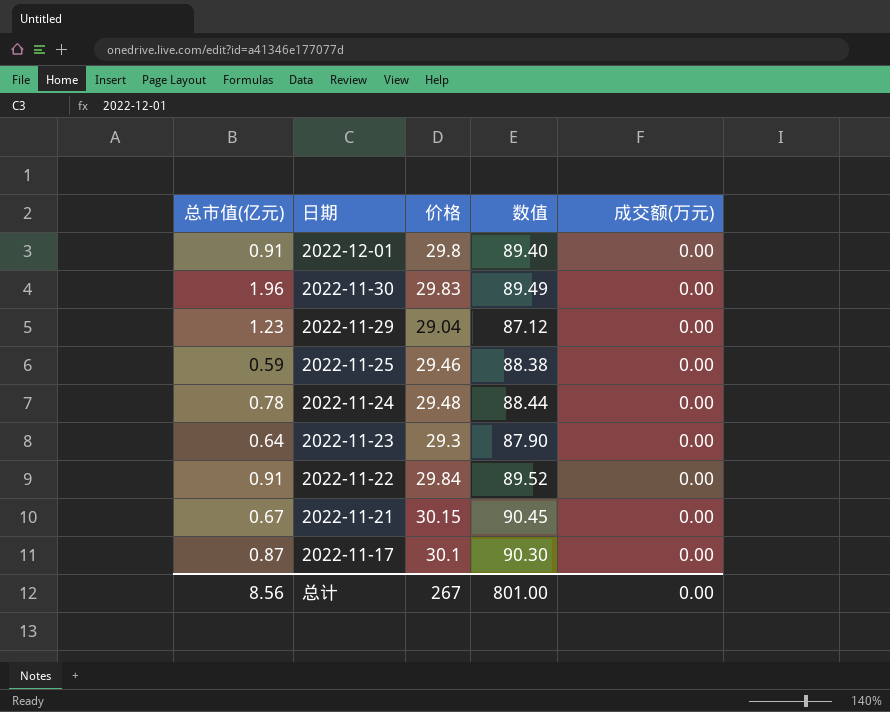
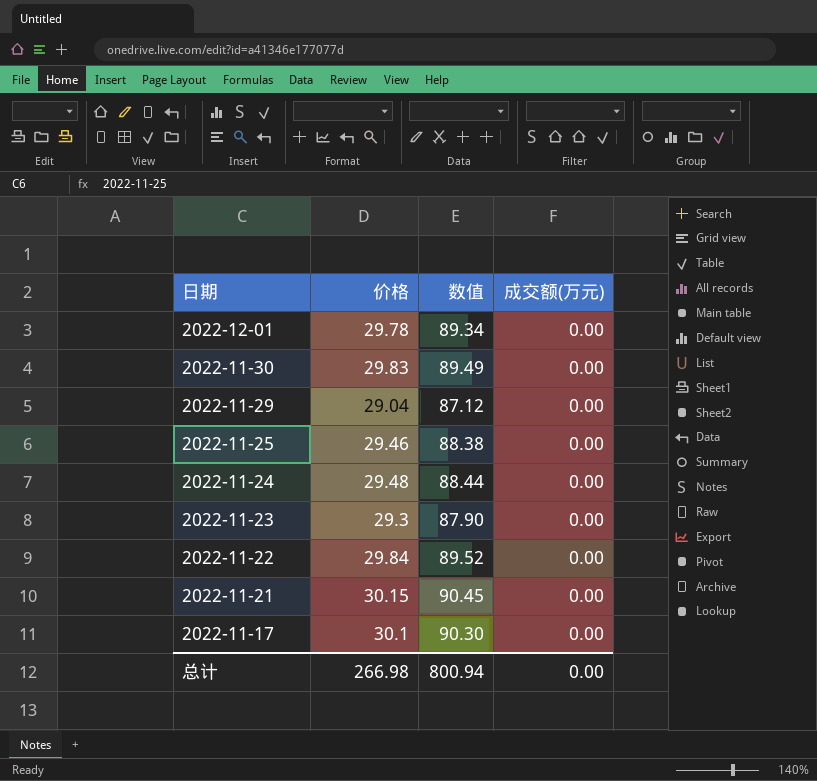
column 总市值(亿元) | position: 1 -> none
2022-12-01 | 价格: 29.8 -> 29.78
2022-12-01 | 数值: 89.40 -> 89.34
总计 | 价格: 267 -> 266.98
总计 | 数值: 801.00 -> 800.94

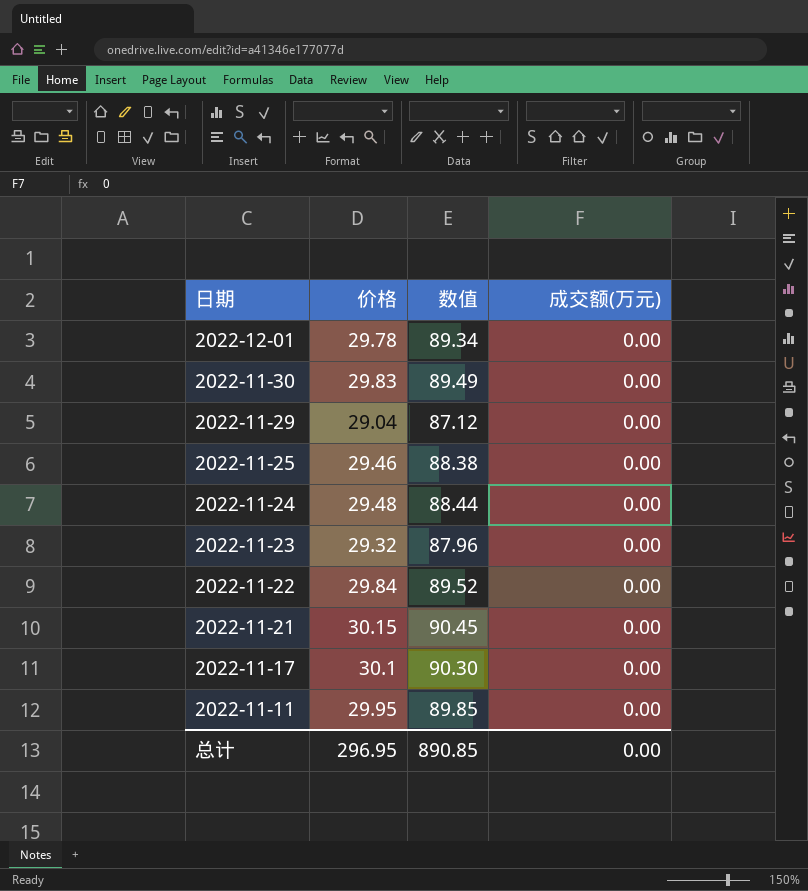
2022-11-23 | 价格: 29.3 -> 29.32
2022-11-23 | 数值: 87.90 -> 87.96
row 2022-11-11: none -> 29.95 | 89.85 | 0.00
总计 | 价格: 266.98 -> 296.95
总计 | 数值: 800.94 -> 890.85

